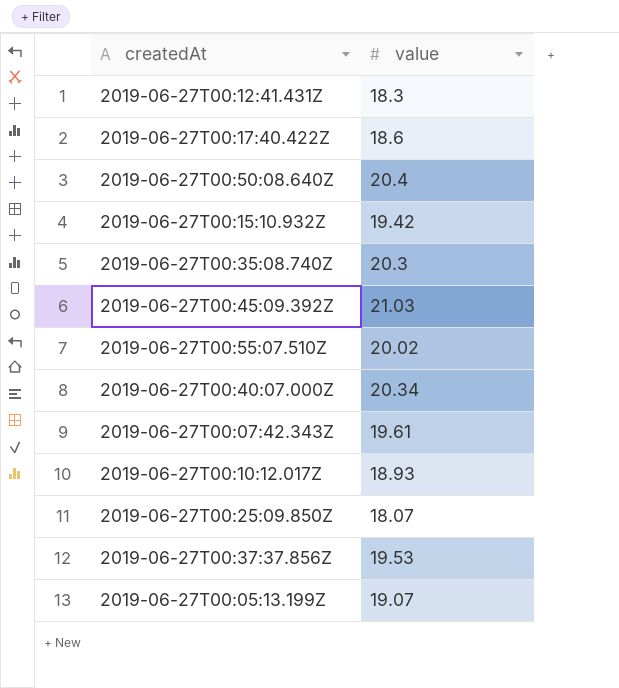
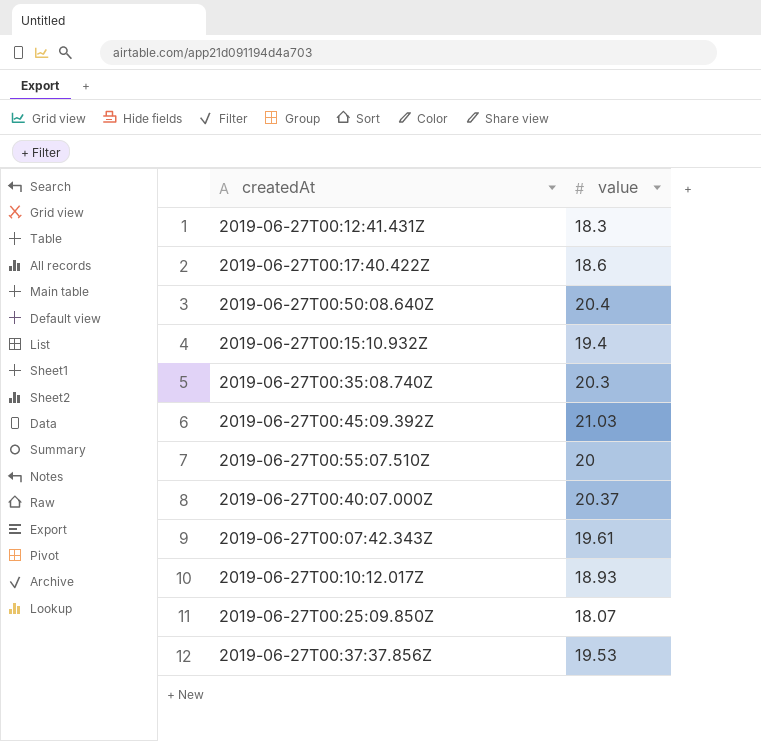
row 2019-06-27T00:05:13.199Z: 19.07 -> none
2019-06-27T00:15:10.932Z | value: 19.42 -> 19.4
2019-06-27T00:55:07.510Z | value: 20.02 -> 20
2019-06-27T00:40:07.000Z | value: 20.34 -> 20.37

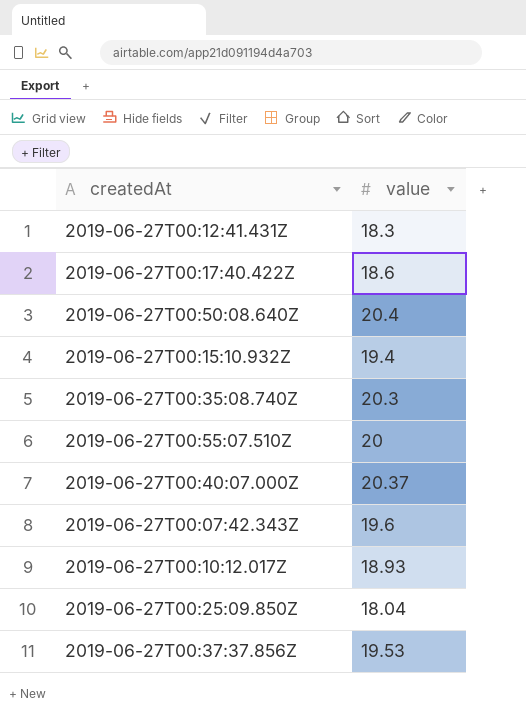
row 2019-06-27T00:45:09.392Z: 21.03 -> none
2019-06-27T00:07:42.343Z | value: 19.61 -> 19.6
2019-06-27T00:25:09.850Z | value: 18.07 -> 18.04

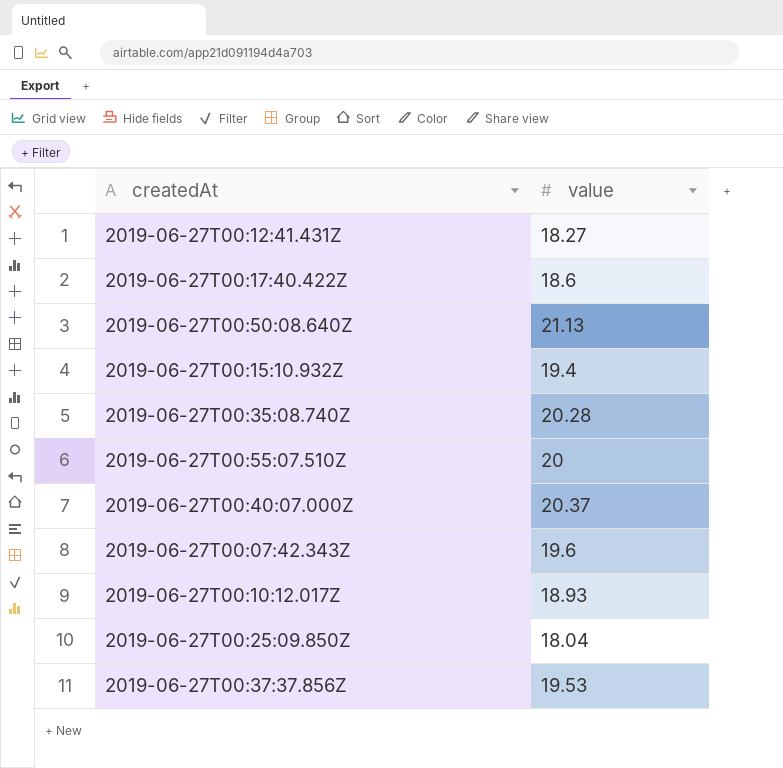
2019-06-27T00:12:41.431Z | value: 18.3 -> 18.27
2019-06-27T00:50:08.640Z | value: 20.4 -> 21.13
2019-06-27T00:35:08.740Z | value: 20.3 -> 20.28

